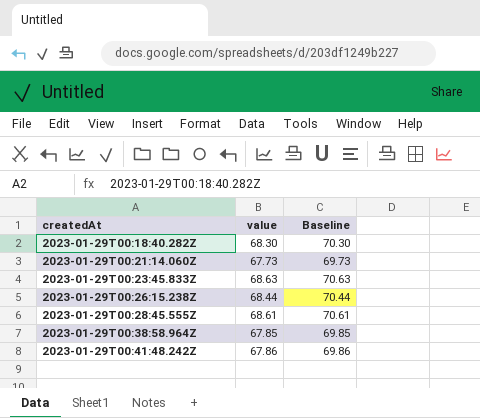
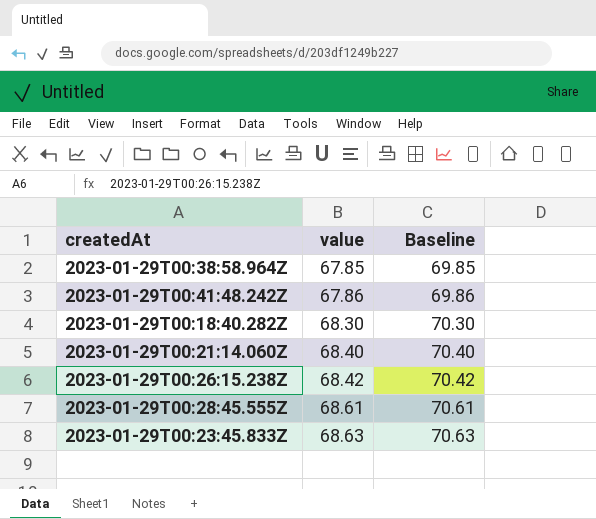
row order: createdAt ascending -> value ascending
2023-01-29T00:21:14.060Z | value: 67.73 -> 68.40
2023-01-29T00:21:14.060Z | Baseline: 69.73 -> 70.40
2023-01-29T00:26:15.238Z | value: 68.44 -> 68.42
2023-01-29T00:26:15.238Z | Baseline: 70.44 -> 70.42

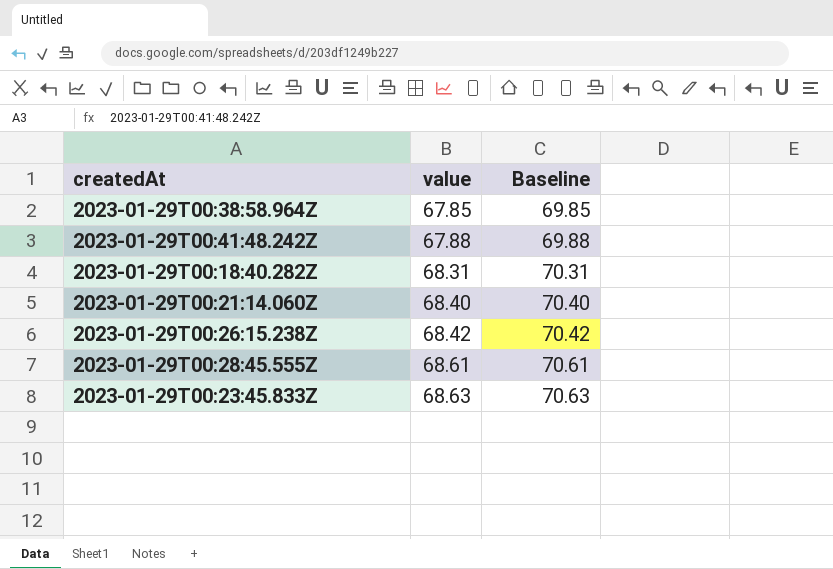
2023-01-29T00:41:48.242Z | value: 67.86 -> 67.88
2023-01-29T00:41:48.242Z | Baseline: 69.86 -> 69.88
2023-01-29T00:18:40.282Z | value: 68.30 -> 68.31
2023-01-29T00:18:40.282Z | Baseline: 70.30 -> 70.31

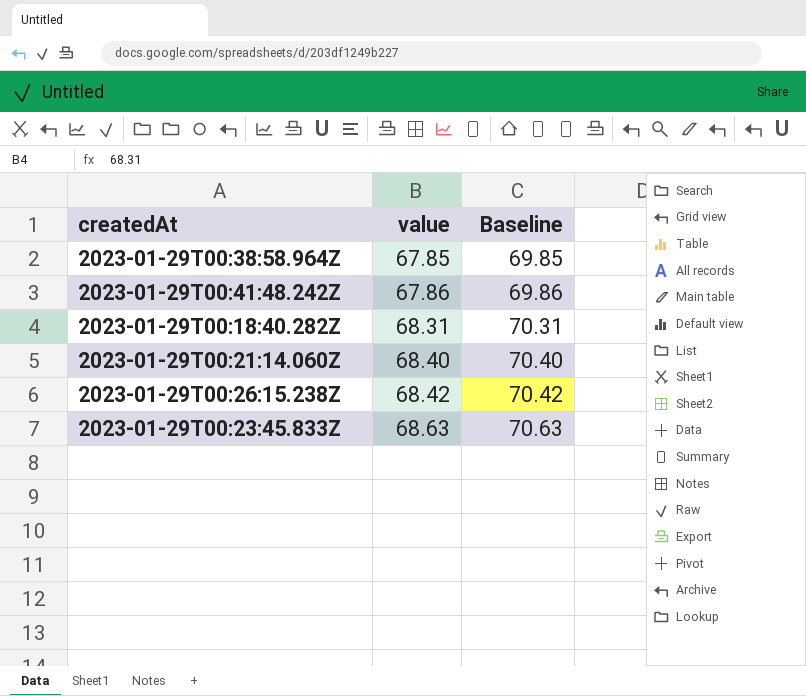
row 2023-01-29T00:28:45.555Z: 68.61 | 70.61 -> none
2023-01-29T00:41:48.242Z | value: 67.88 -> 67.86
2023-01-29T00:41:48.242Z | Baseline: 69.88 -> 69.86

